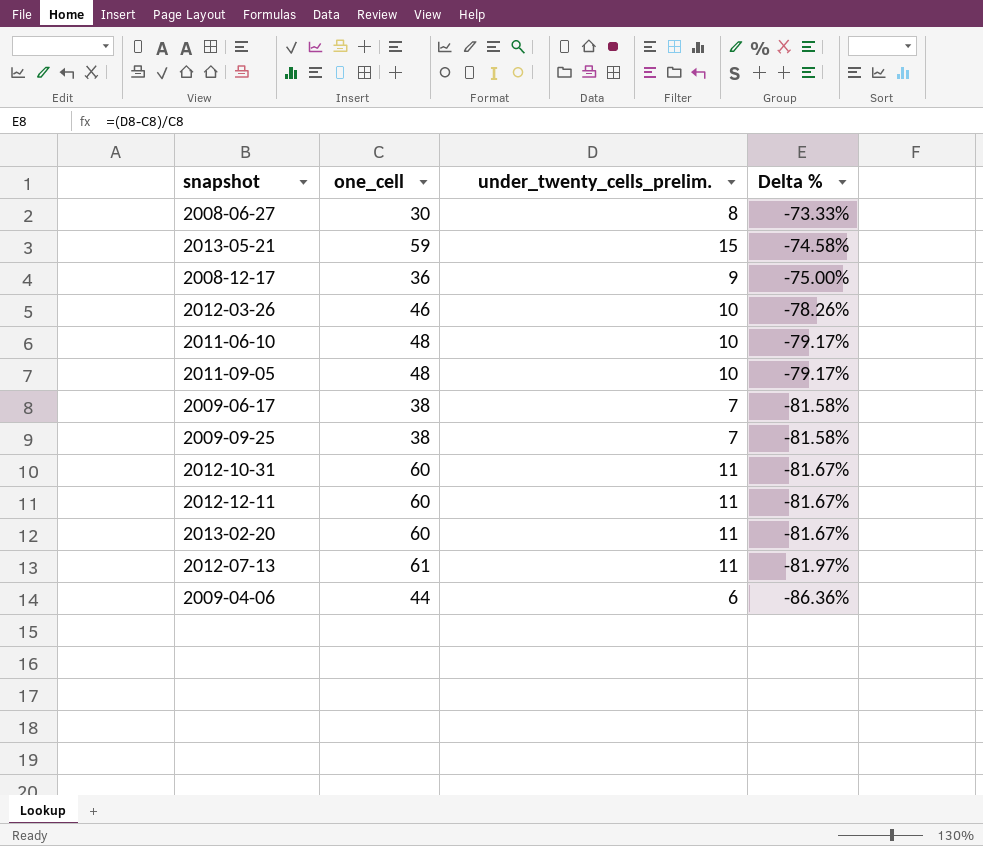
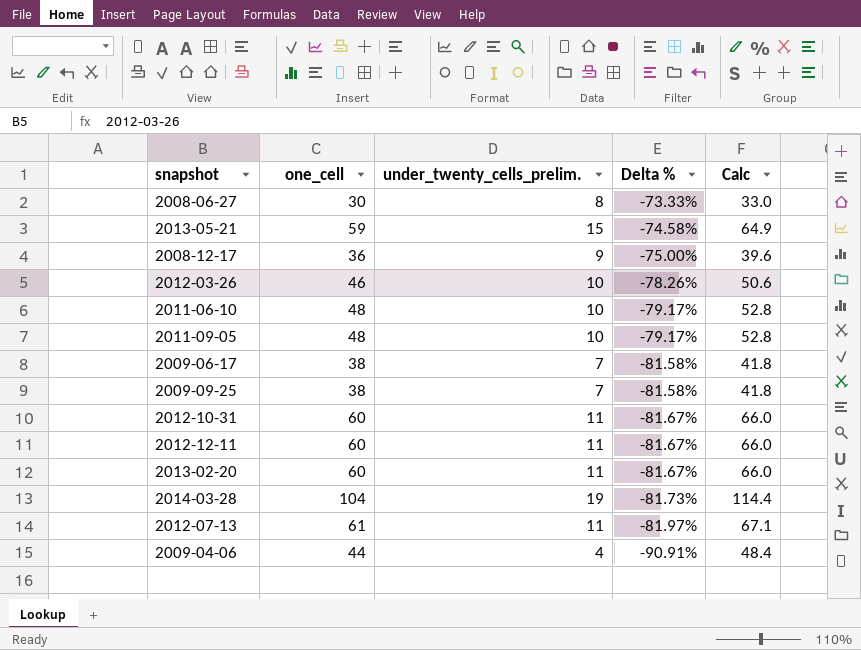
column Calc | formula: none -> [one_cell] * 1.1
row 2014-03-28: none -> 104 | 19 | -81.73% | 114.4
2009-04-06 | under_twenty_cells_prelim.: 6 -> 4
2009-04-06 | Delta %: -86.36% -> -90.91%

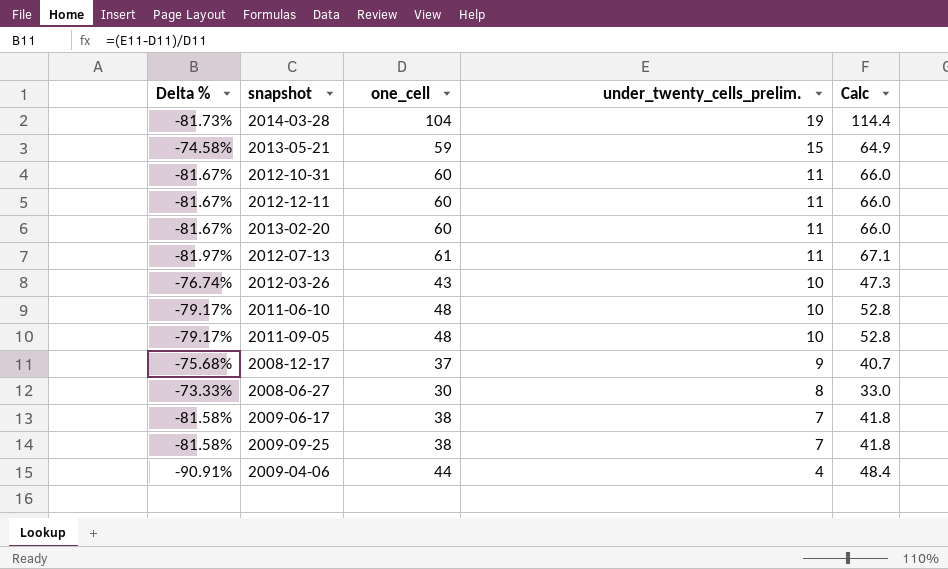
row order: Delta % descending -> under_twenty_cells_prelim. descending
column Delta % | position: 4 -> 1
2012-03-26 | Delta %: -78.26% -> -76.74%
2012-03-26 | one_cell: 46 -> 43
2012-03-26 | Calc: 50.6 -> 47.3
2008-12-17 | Delta %: -75.00% -> -75.68%
2008-12-17 | one_cell: 36 -> 37
2008-12-17 | Calc: 39.6 -> 40.7

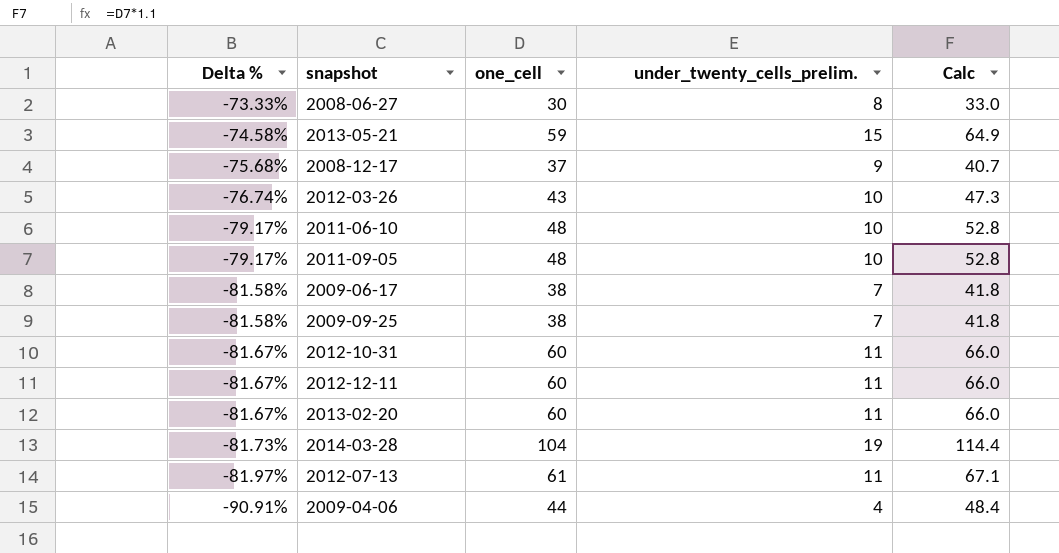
row order: under_twenty_cells_prelim. descending -> Delta % descending

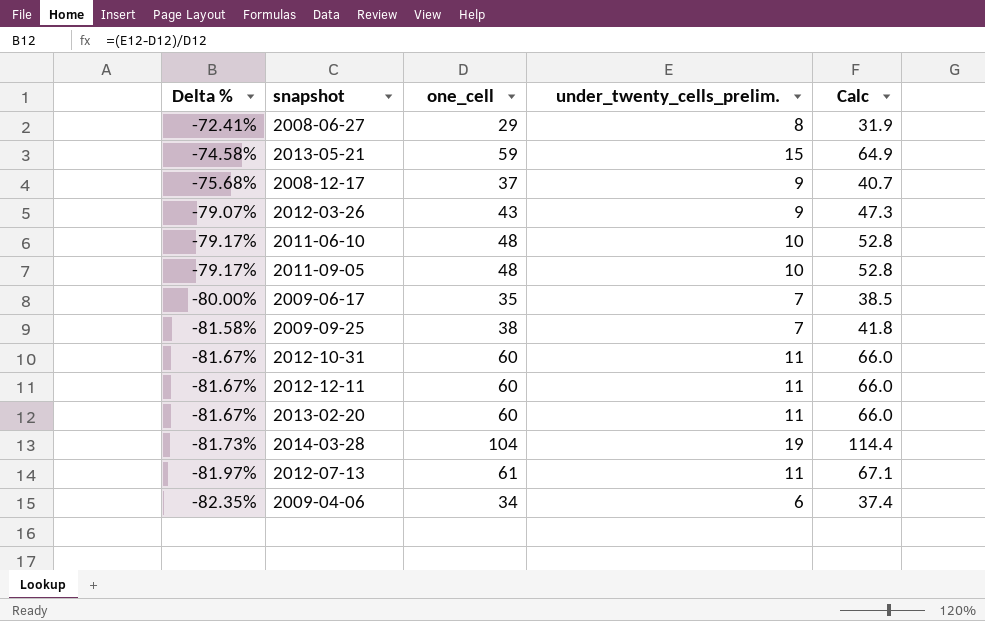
2008-06-27 | Delta %: -73.33% -> -72.41%
2008-06-27 | one_cell: 30 -> 29
2008-06-27 | Calc: 33.0 -> 31.9
2012-03-26 | Delta %: -76.74% -> -79.07%
2012-03-26 | under_twenty_cells_prelim.: 10 -> 9
2009-06-17 | Delta %: -81.58% -> -80.00%
2009-06-17 | one_cell: 38 -> 35
2009-06-17 | Calc: 41.8 -> 38.5
2009-04-06 | Delta %: -90.91% -> -82.35%
2009-04-06 | one_cell: 44 -> 34
2009-04-06 | under_twenty_cells_prelim.: 4 -> 6
2009-04-06 | Calc: 48.4 -> 37.4

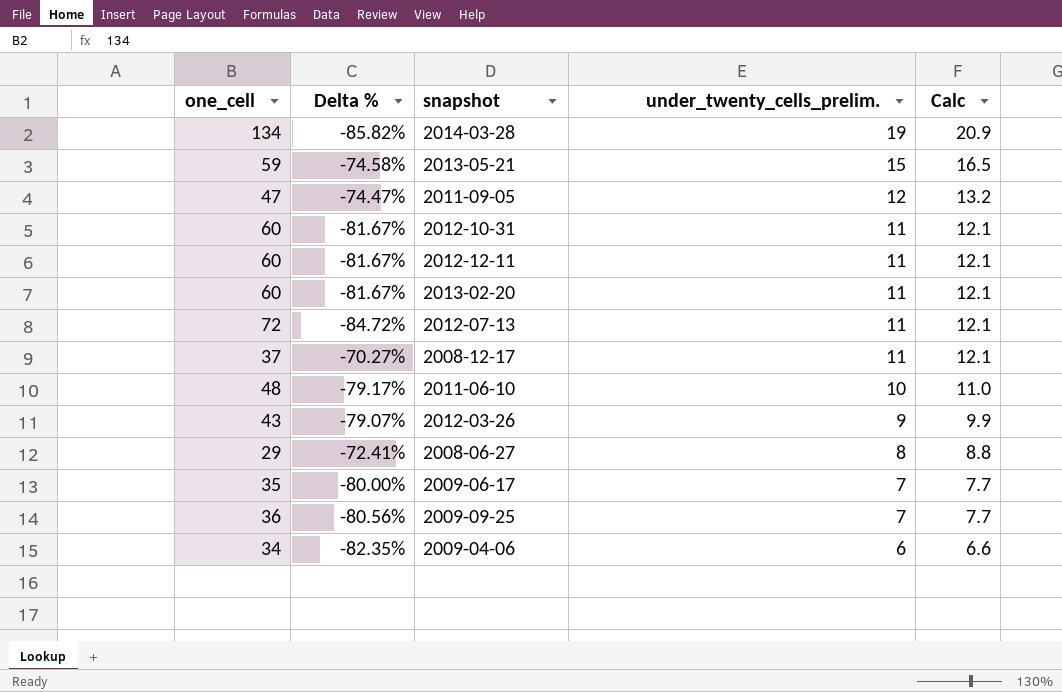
row order: Delta % descending -> under_twenty_cells_prelim. descending
column one_cell | position: 3 -> 1
column Calc | formula: [one_cell] * 1.1 -> [under_twenty_cells_prelim.] * 1.1
2014-03-28 | one_cell: 104 -> 134
2014-03-28 | Delta %: -81.73% -> -85.82%
2011-09-05 | one_cell: 48 -> 47
2011-09-05 | Delta %: -79.17% -> -74.47%
2011-09-05 | under_twenty_cells_prelim.: 10 -> 12
2012-07-13 | one_cell: 61 -> 72
2012-07-13 | Delta %: -81.97% -> -84.72%
2008-12-17 | Delta %: -75.68% -> -70.27%
2008-12-17 | under_twenty_cells_prelim.: 9 -> 11
2009-09-25 | one_cell: 38 -> 36
2009-09-25 | Delta %: -81.58% -> -80.56%

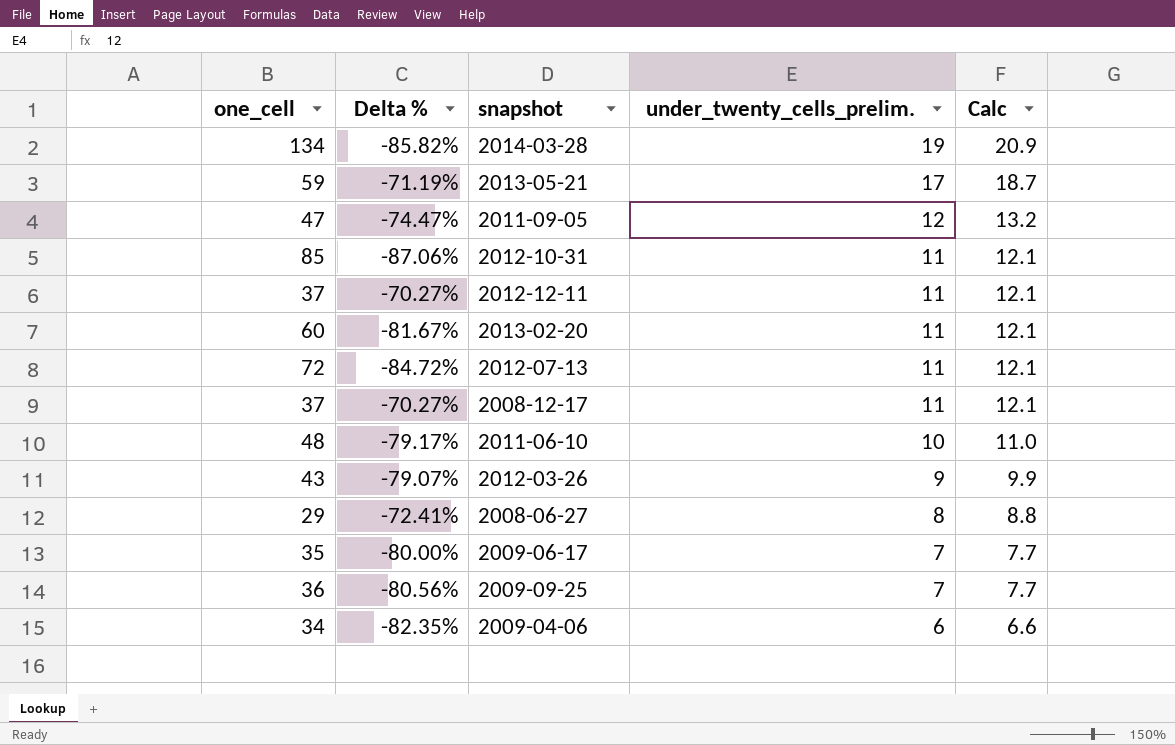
2013-05-21 | Delta %: -74.58% -> -71.19%
2013-05-21 | under_twenty_cells_prelim.: 15 -> 17
2013-05-21 | Calc: 16.5 -> 18.7
2012-10-31 | one_cell: 60 -> 85
2012-10-31 | Delta %: -81.67% -> -87.06%
2012-12-11 | one_cell: 60 -> 37
2012-12-11 | Delta %: -81.67% -> -70.27%

